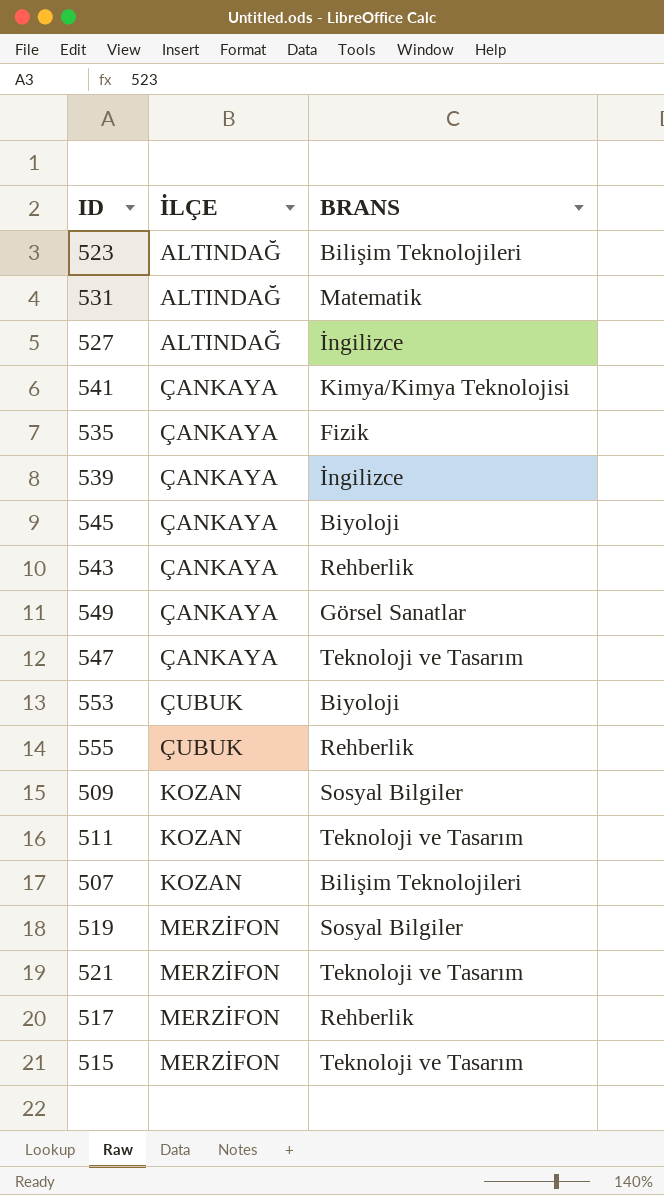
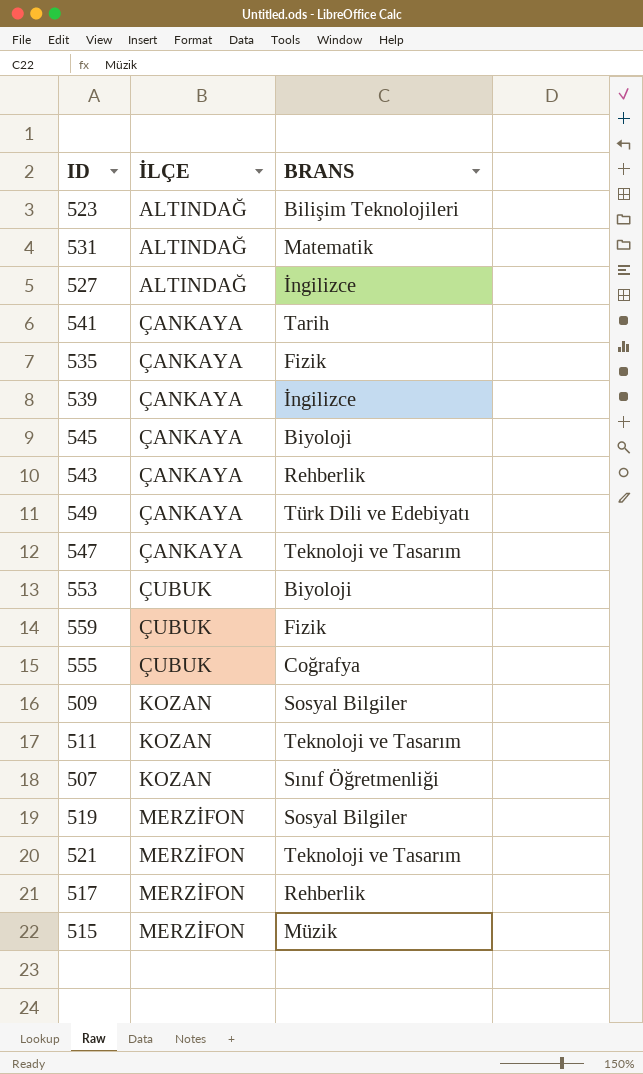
541 | BRANS: Kimya/Kimya Teknolojisi -> Tarih
549 | BRANS: Görsel Sanatlar -> Türk Dili ve Edebiyatı
row 559: none -> ÇUBUK | Fizik
555 | BRANS: Rehberlik -> Coğrafya
507 | BRANS: Bilişim Teknolojileri -> Sınıf Öğretmenliği
515 | BRANS: Teknoloji ve Tasarım -> Müzik

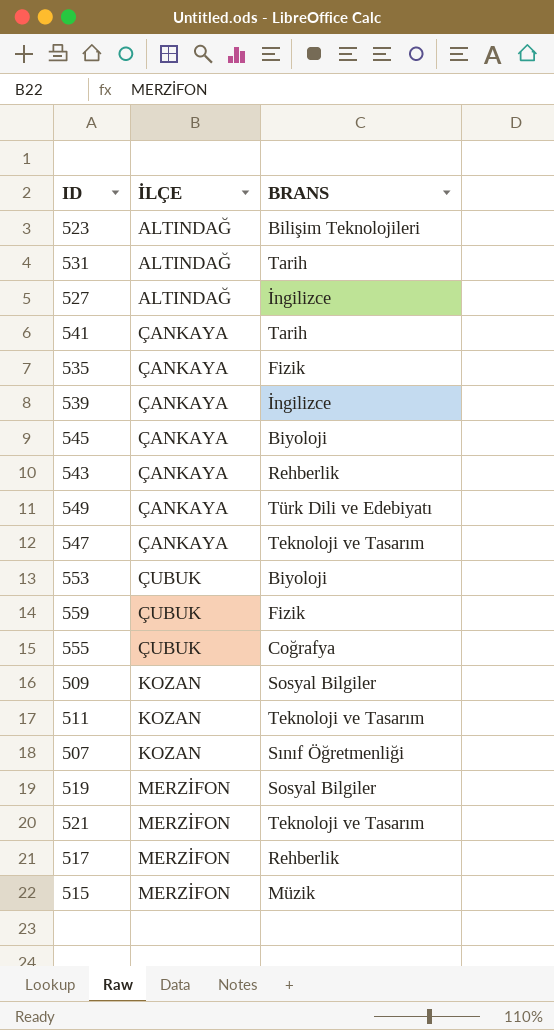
531 | BRANS: Matematik -> Tarih

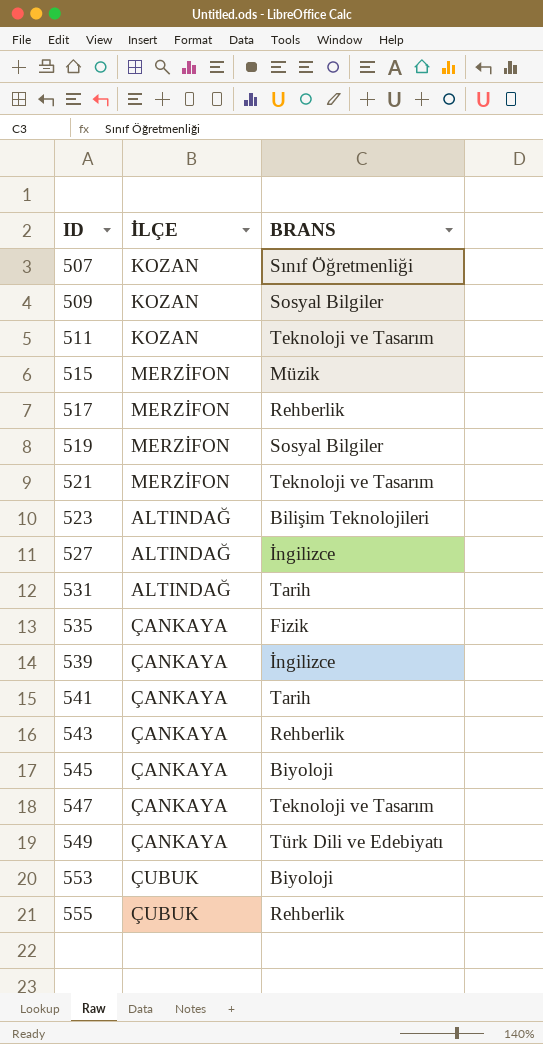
row order: İLÇE ascending -> ID ascending
row 559: ÇUBUK | Fizik -> none
555 | BRANS: Coğrafya -> Rehberlik

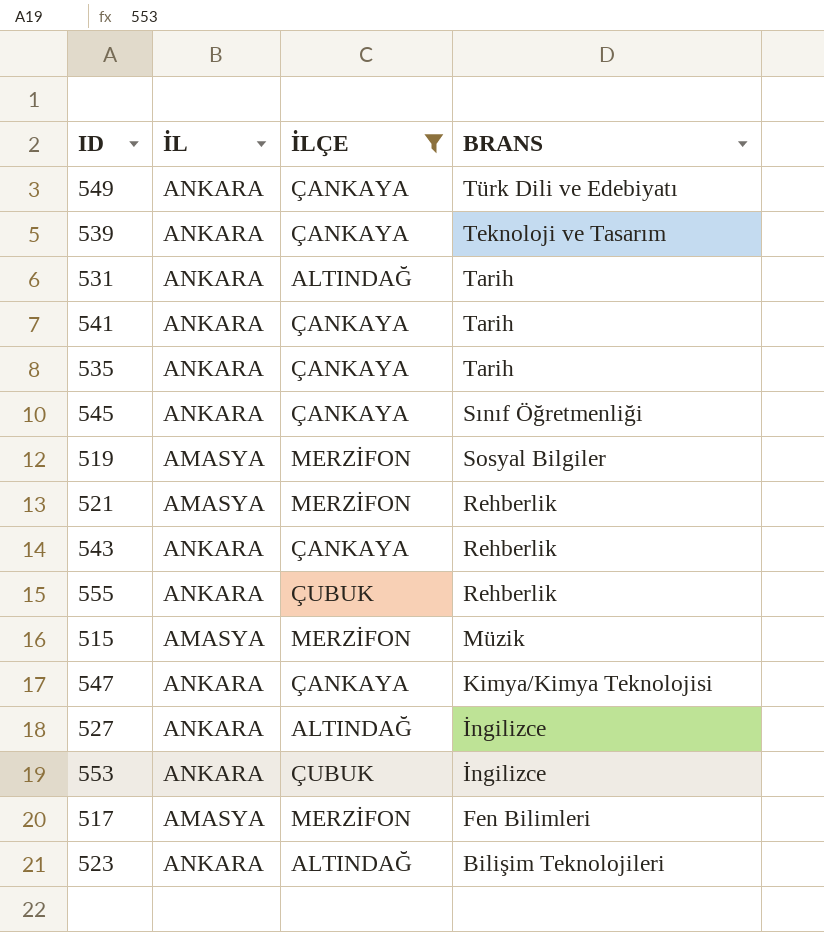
filter: none -> İLÇE != KOZAN
row order: ID ascending -> BRANS descending
column İL | position: none -> 2
539 | BRANS: İngilizce -> Teknoloji ve Tasarım
535 | BRANS: Fizik -> Tarih
545 | BRANS: Biyoloji -> Sınıf Öğretmenliği
521 | BRANS: Teknoloji ve Tasarım -> Rehberlik
547 | BRANS: Teknoloji ve Tasarım -> Kimya/Kimya Teknolojisi
553 | BRANS: Biyoloji -> İngilizce
517 | BRANS: Rehberlik -> Fen Bilimleri

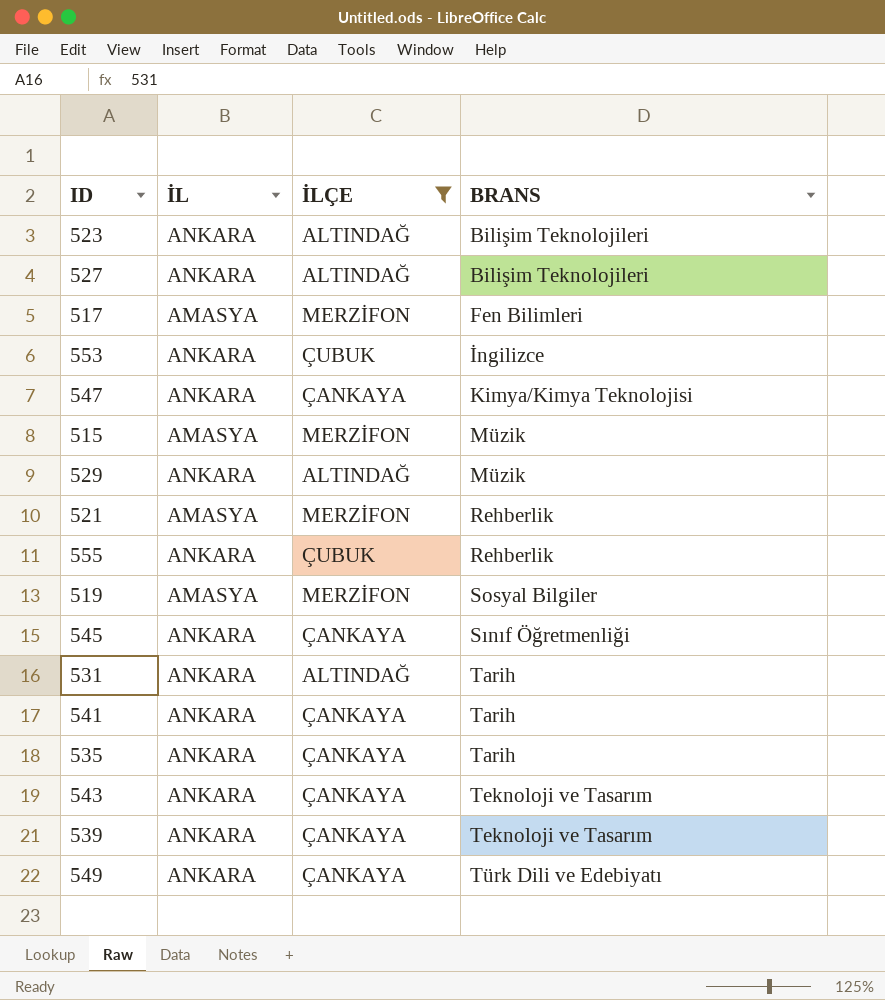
row order: BRANS descending -> BRANS ascending
527 | BRANS: İngilizce -> Bilişim Teknolojileri
row 529: none -> ANKARA | ALTINDAĞ | Müzik
543 | BRANS: Rehberlik -> Teknoloji ve Tasarım

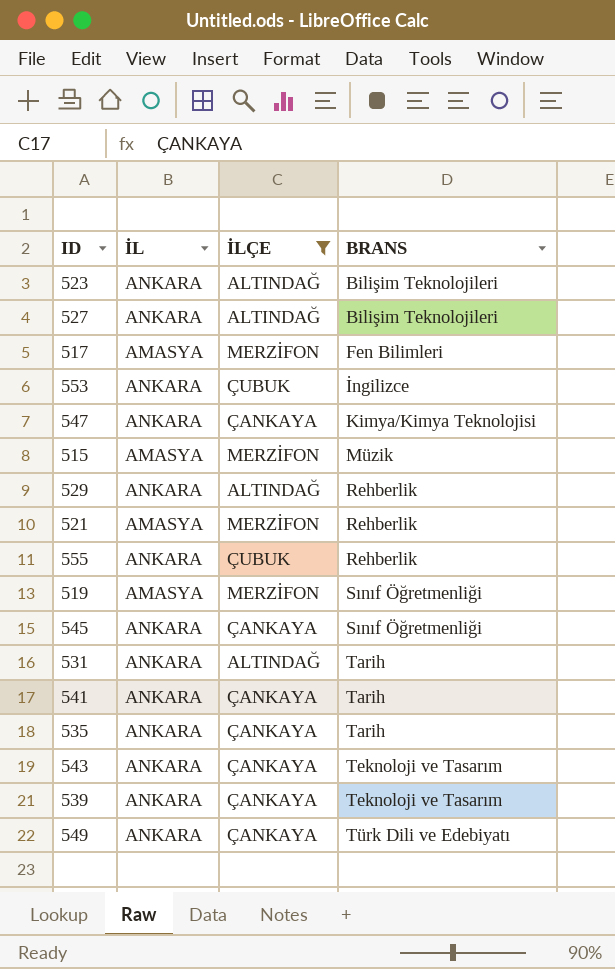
529 | BRANS: Müzik -> Rehberlik
519 | BRANS: Sosyal Bilgiler -> Sınıf Öğretmenliği

